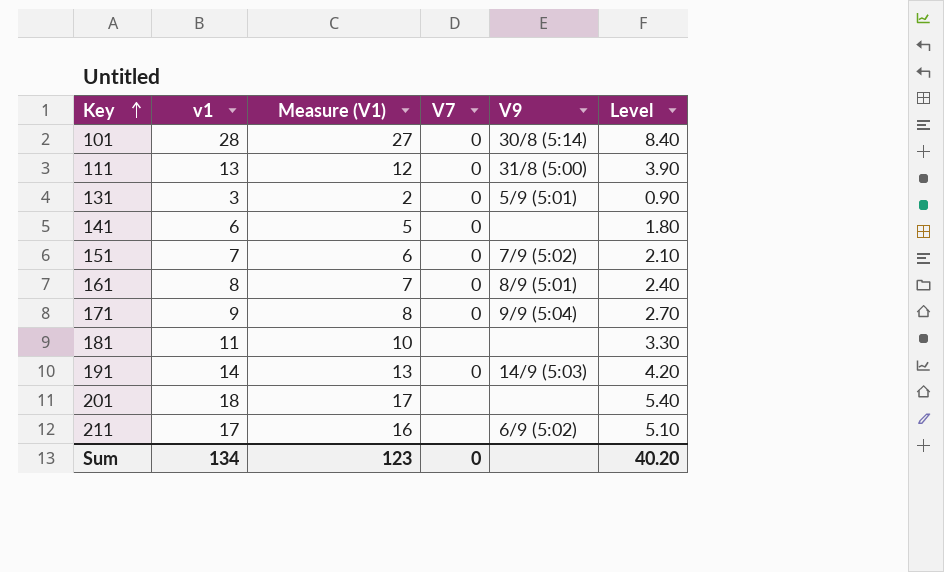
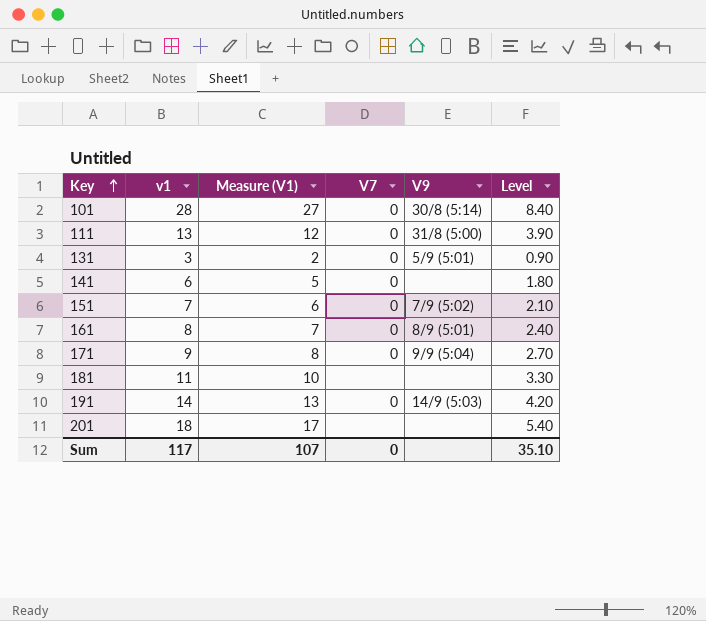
row 211: 17 | 16 | none | 6/9 (5:02) | 5.10 -> none
Sum | v1: 134 -> 117
Sum | Measure (V1): 123 -> 107
Sum | Level: 40.20 -> 35.10

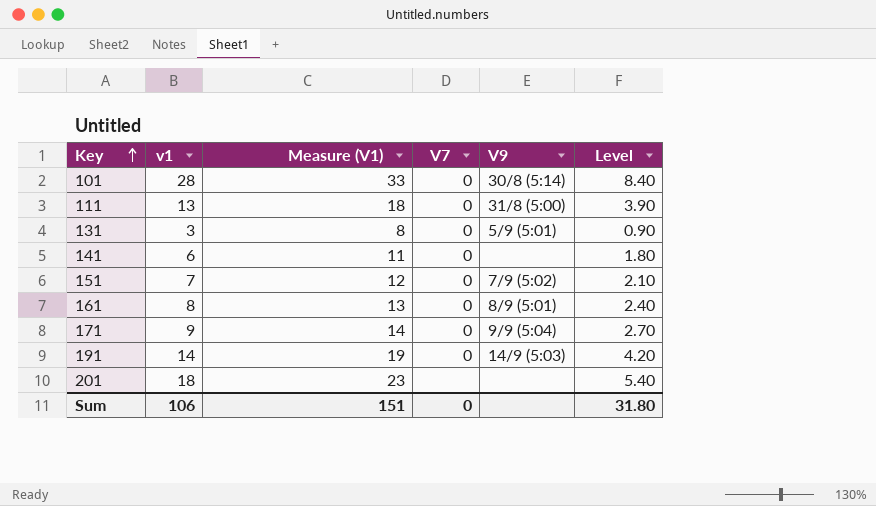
column Measure (V1) | formula: [v1] - 1 -> [v1] + 5
row 181: 11 | 10 | none | none | 3.30 -> none
Sum | v1: 117 -> 106
Sum | Measure (V1): 107 -> 151
Sum | Level: 35.10 -> 31.80

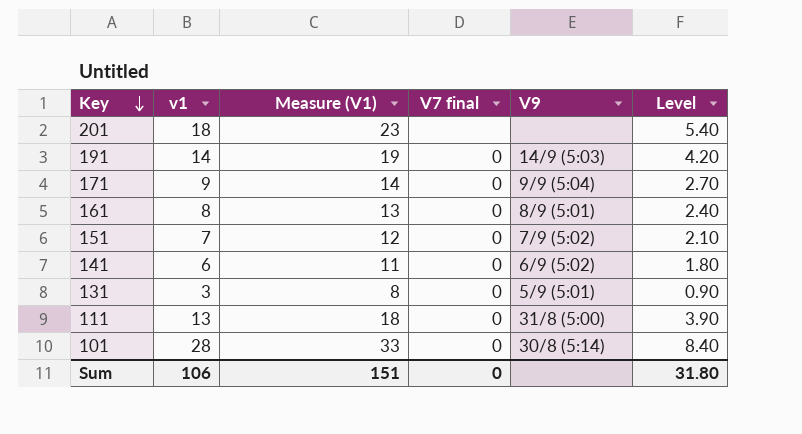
row order: Key ascending -> Key descending
column name: V7 -> V7 final
141 | V9: none -> 6/9 (5:02)

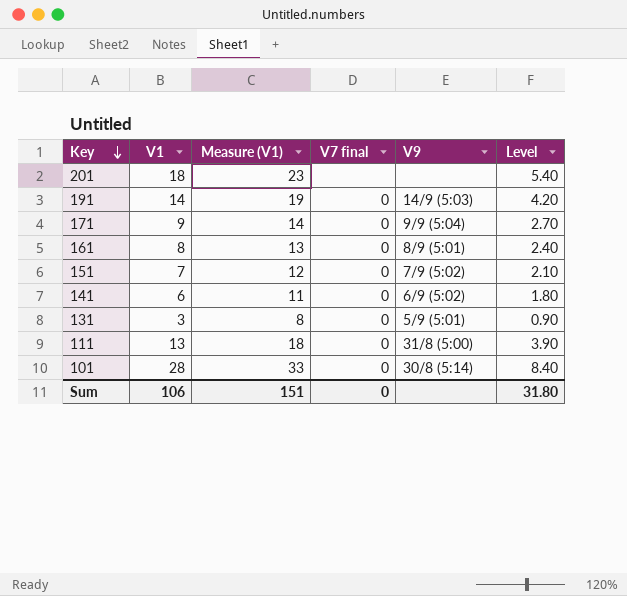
column name: v1 -> V1

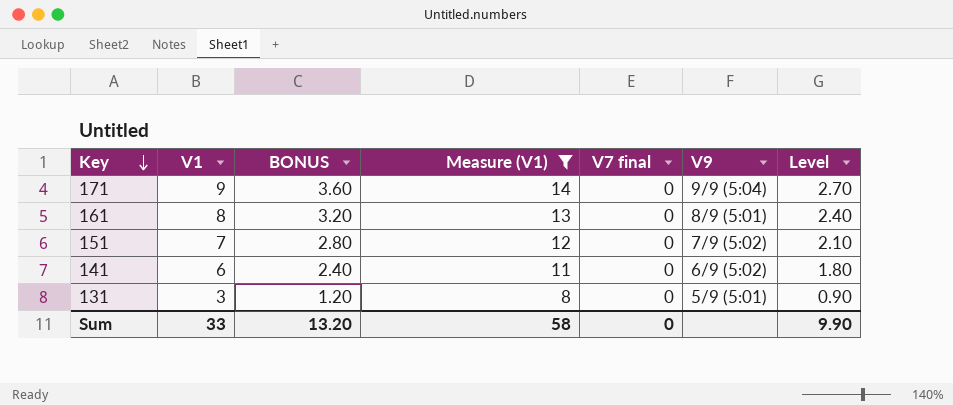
filter: none -> Measure (V1) <= 14
column BONUS | formula: none -> [V1] * 0.4
Sum | V1: 106 -> 33
Sum | Measure (V1): 151 -> 58
Sum | Level: 31.80 -> 9.90

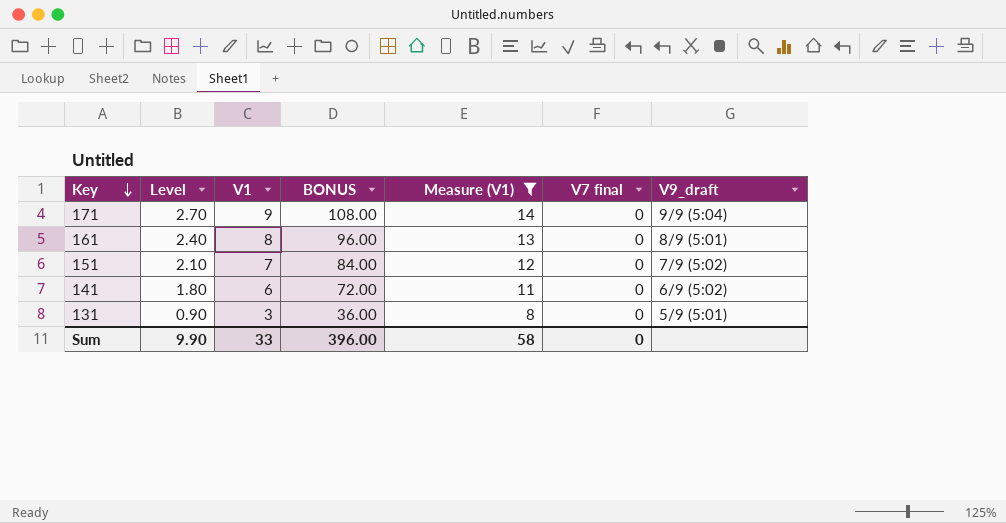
column Level | position: 7 -> 2
column BONUS | formula: [V1] * 0.4 -> [V1] * 12
column name: V9 -> V9_draft
Sum | BONUS: 13.20 -> 396.00

